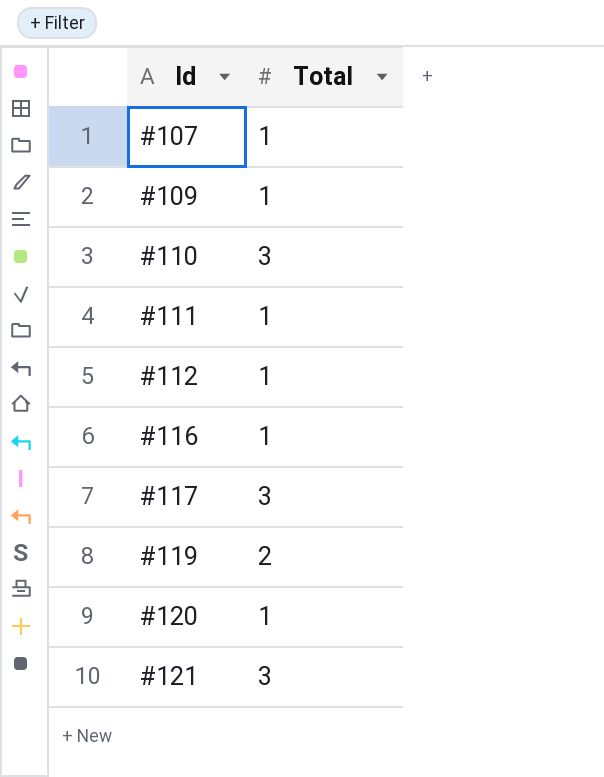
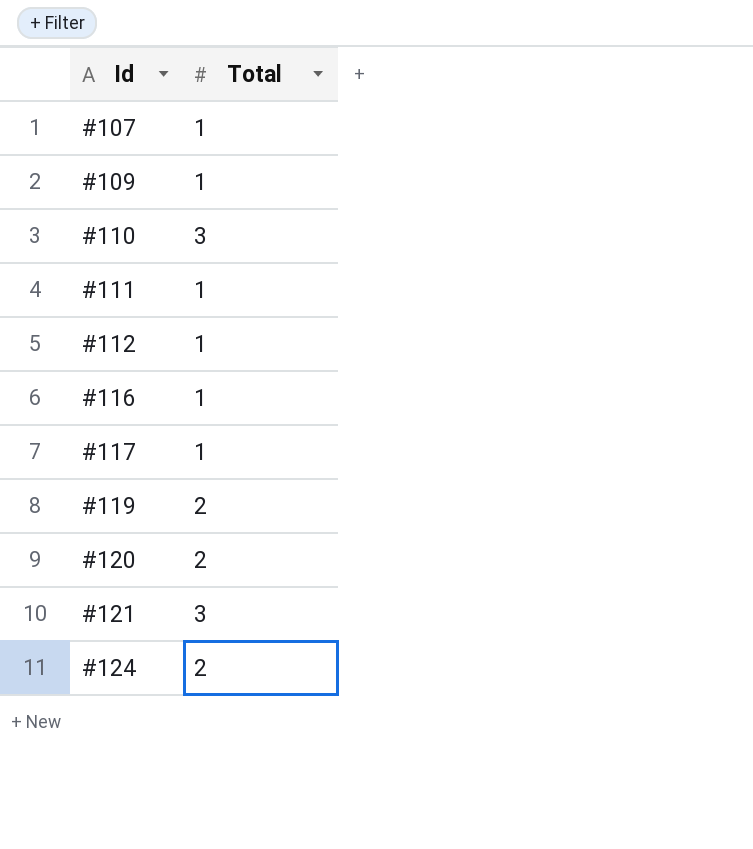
#117 | Total: 3 -> 1
#120 | Total: 1 -> 2
row #124: none -> 2

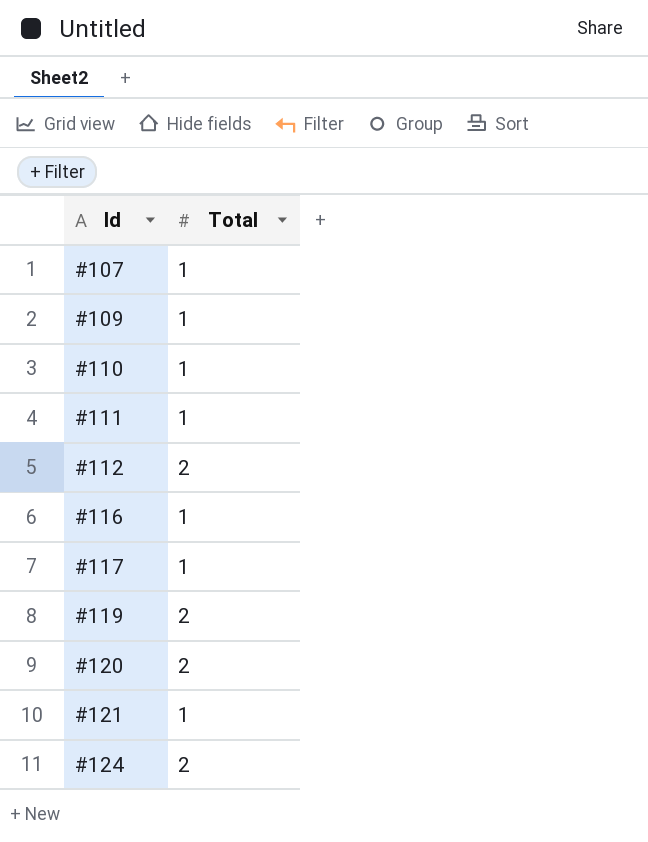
#110 | Total: 3 -> 1
#112 | Total: 1 -> 2
#121 | Total: 3 -> 1

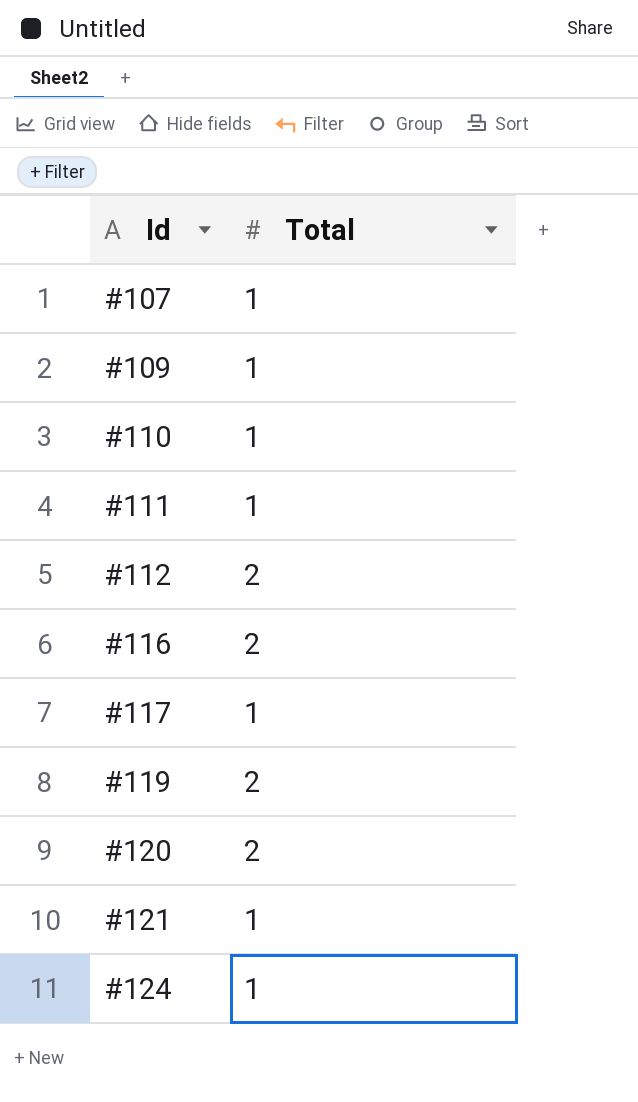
#116 | Total: 1 -> 2
#124 | Total: 2 -> 1

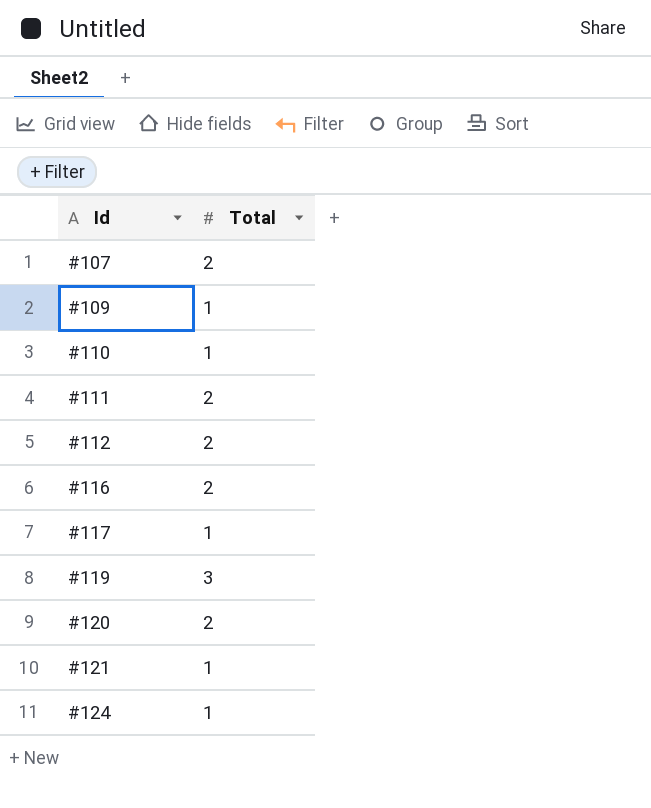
#107 | Total: 1 -> 2
#111 | Total: 1 -> 2
#119 | Total: 2 -> 3

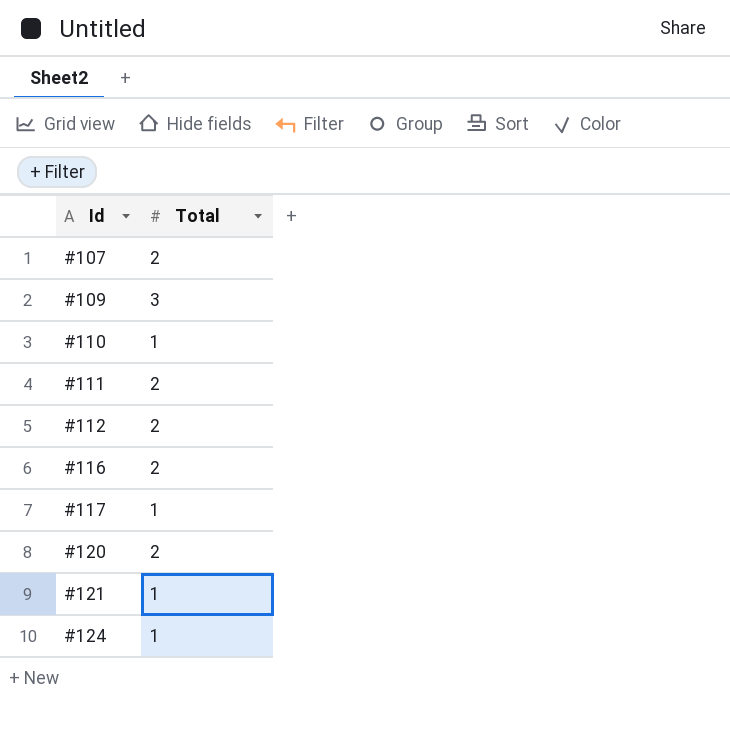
row #119: 3 -> none
#109 | Total: 1 -> 3

